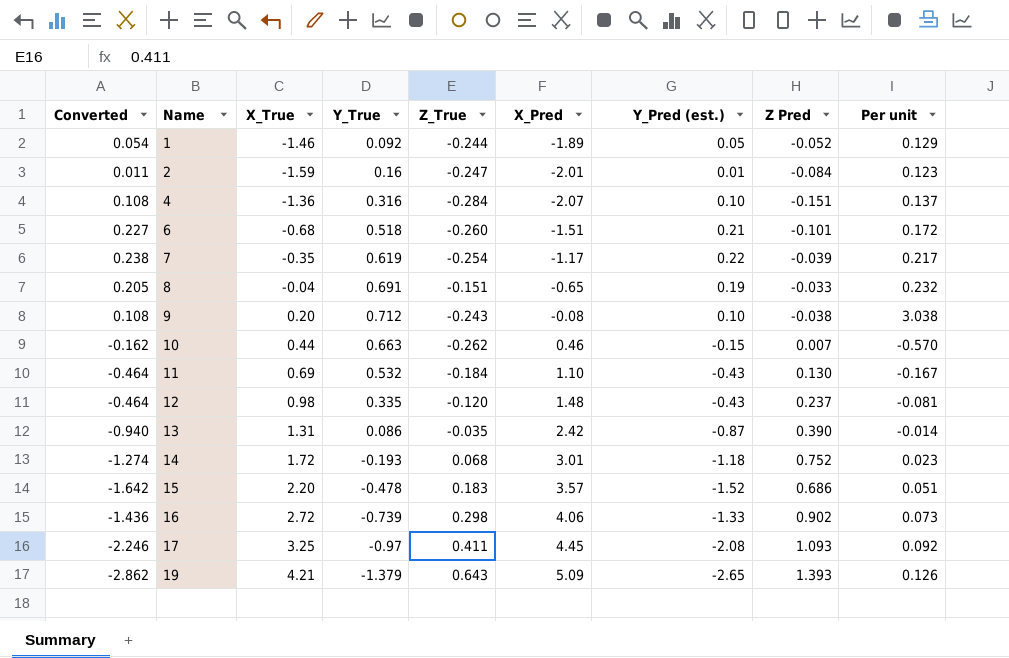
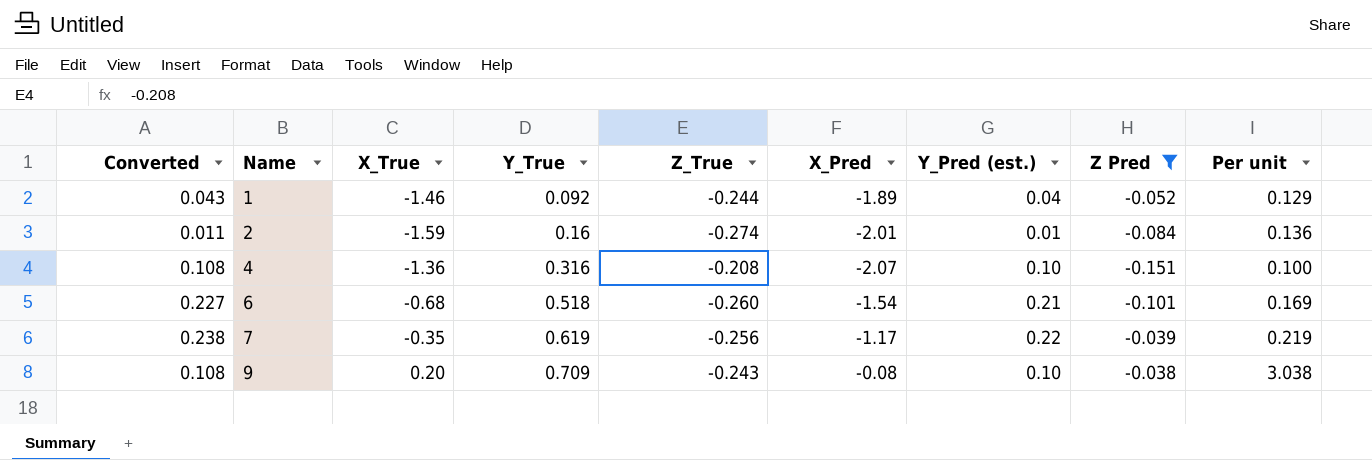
filter: none -> Z Pred <= -0.038
1 | Converted: 0.054 -> 0.043
1 | Y_Pred (est.): 0.05 -> 0.04
2 | Z_True: -0.247 -> -0.274
2 | Per unit: 0.123 -> 0.136
4 | Z_True: -0.284 -> -0.208
4 | Per unit: 0.137 -> 0.100
6 | X_Pred: -1.51 -> -1.54
6 | Per unit: 0.172 -> 0.169
7 | Z_True: -0.254 -> -0.256
7 | Per unit: 0.217 -> 0.219
9 | Y_True: 0.712 -> 0.709

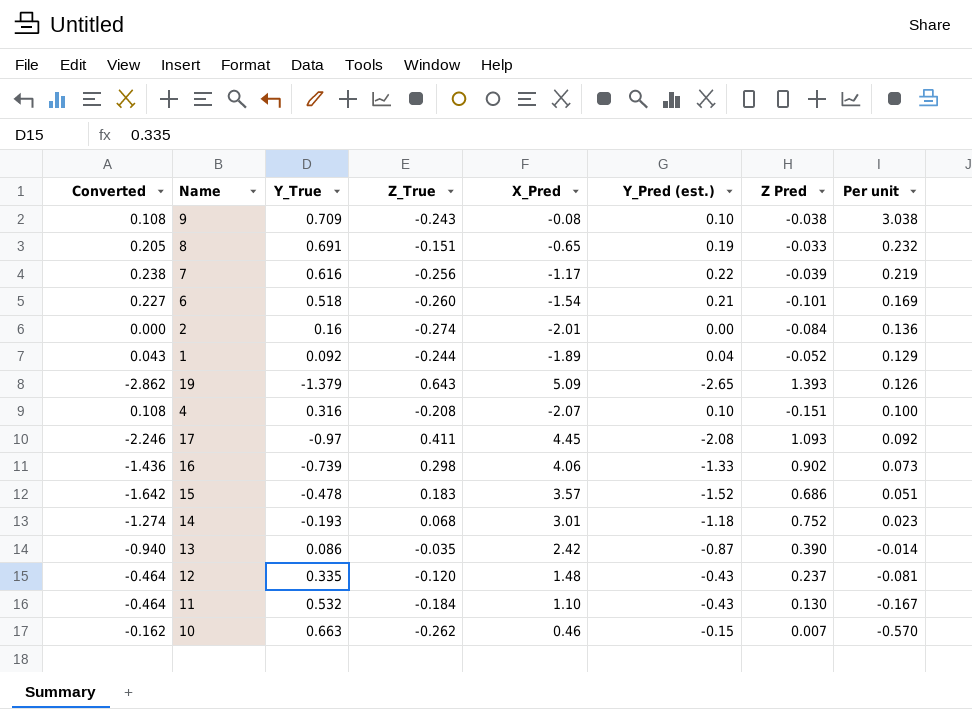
filter: Z Pred <= -0.038 -> none
row order: Name ascending -> Per unit descending
column X_True | position: 3 -> none
7 | Y_True: 0.619 -> 0.616
2 | Converted: 0.011 -> 0.000
2 | Y_Pred (est.): 0.01 -> 0.00

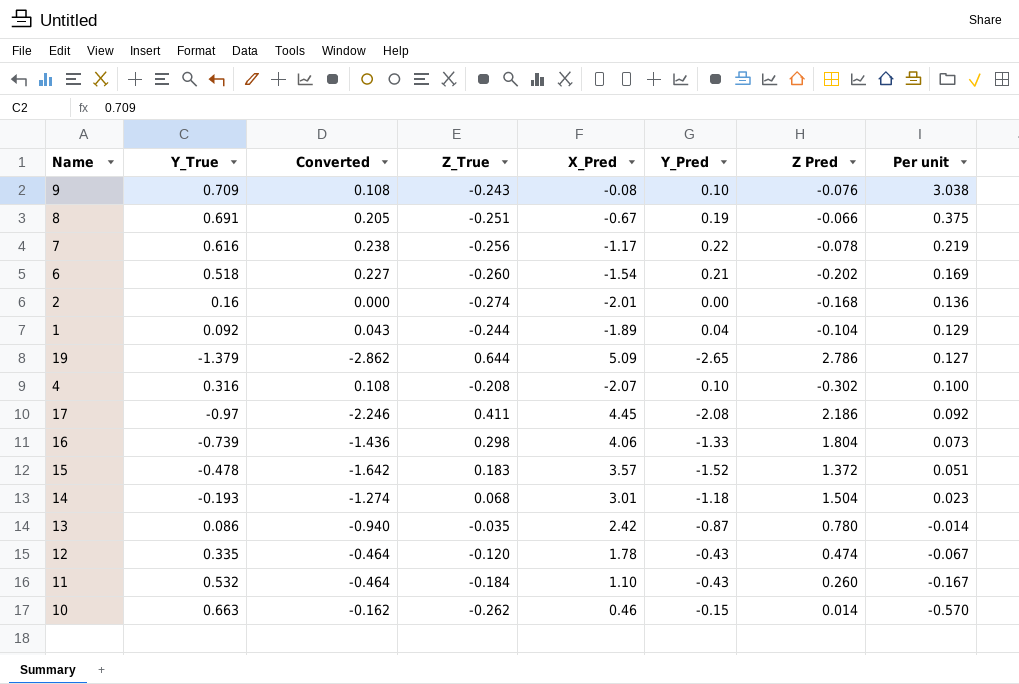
column Converted | position: 1 -> 3
column name: Y_Pred (est.) -> Y_Pred
9 | Z Pred: -0.038 -> -0.076
8 | Z_True: -0.151 -> -0.251
8 | X_Pred: -0.65 -> -0.67
8 | Z Pred: -0.033 -> -0.066
8 | Per unit: 0.232 -> 0.375
7 | Z Pred: -0.039 -> -0.078
6 | Z Pred: -0.101 -> -0.202
2 | Z Pred: -0.084 -> -0.168
1 | Z Pred: -0.052 -> -0.104
19 | Z_True: 0.643 -> 0.644
19 | Z Pred: 1.393 -> 2.786
19 | Per unit: 0.126 -> 0.127
4 | Z Pred: -0.151 -> -0.302
17 | Z Pred: 1.093 -> 2.186
16 | Z Pred: 0.902 -> 1.804
15 | Z Pred: 0.686 -> 1.372
14 | Z Pred: 0.752 -> 1.504
13 | Z Pred: 0.390 -> 0.780
12 | X_Pred: 1.48 -> 1.78
12 | Z Pred: 0.237 -> 0.474
12 | Per unit: -0.081 -> -0.067
11 | Z Pred: 0.130 -> 0.260
10 | Z Pred: 0.007 -> 0.014

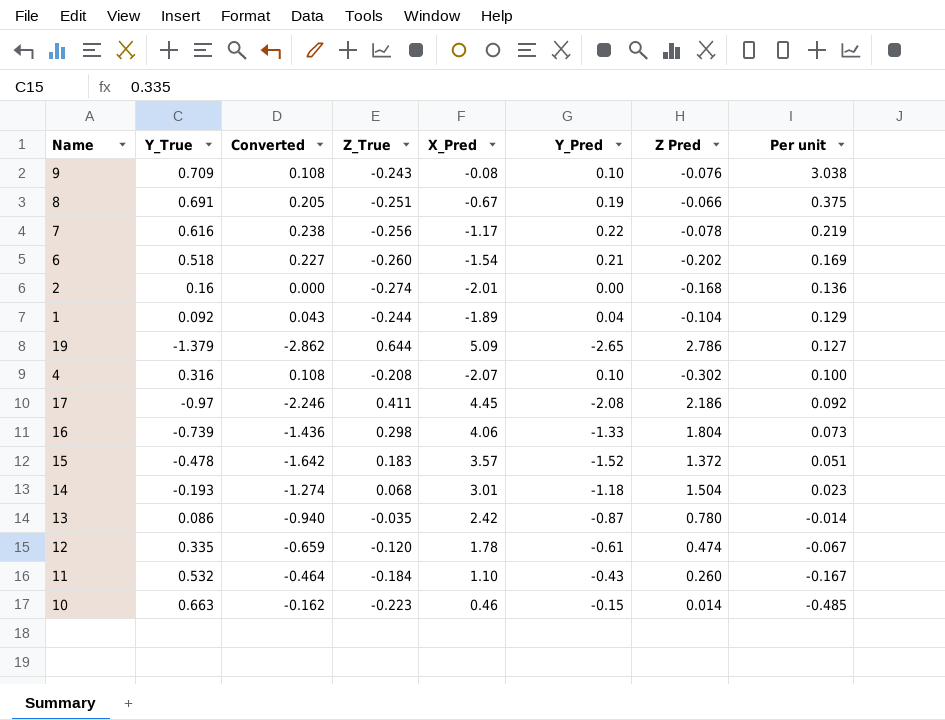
12 | Converted: -0.464 -> -0.659
12 | Y_Pred: -0.43 -> -0.61
10 | Z_True: -0.262 -> -0.223
10 | Per unit: -0.570 -> -0.485

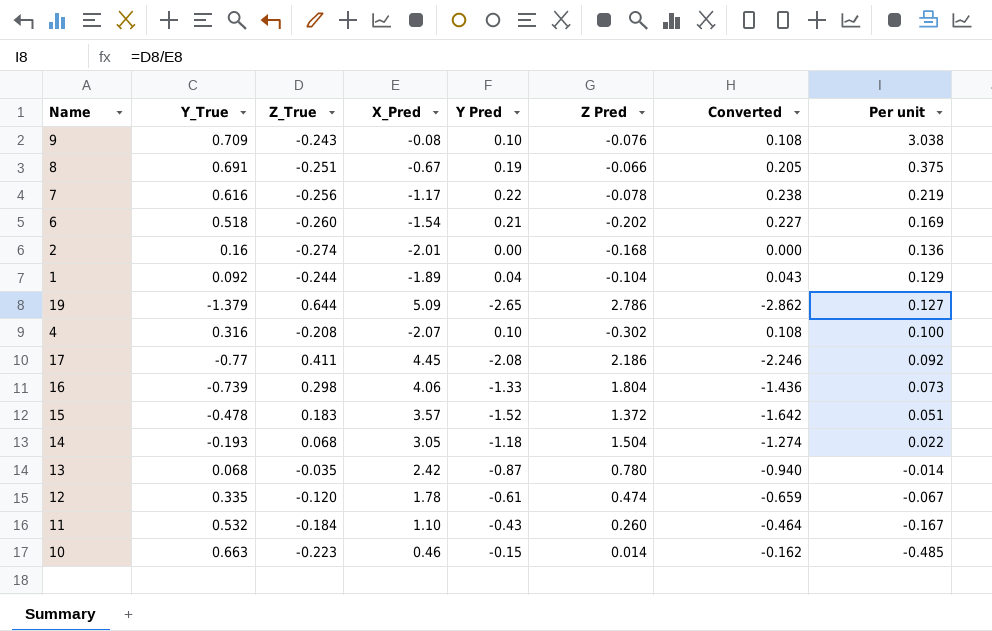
column name: Y_Pred -> Y Pred
column Converted | position: 3 -> 7
17 | Y_True: -0.97 -> -0.77
14 | X_Pred: 3.01 -> 3.05
14 | Per unit: 0.023 -> 0.022
13 | Y_True: 0.086 -> 0.068

